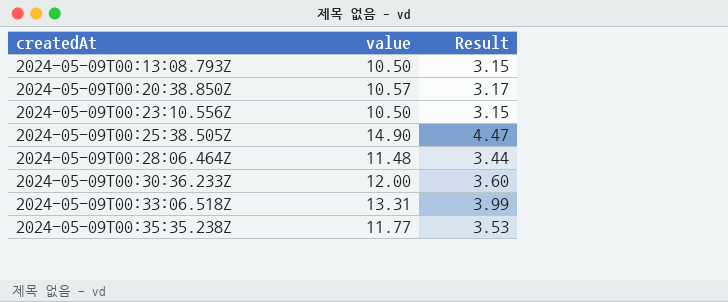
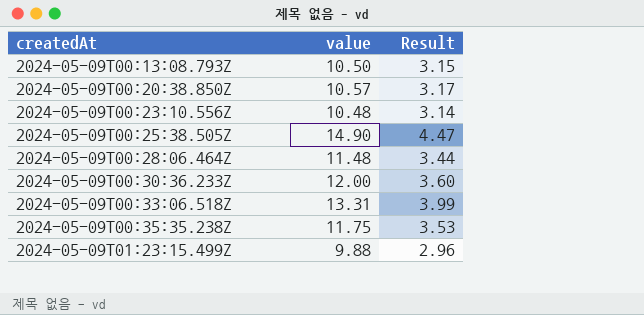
2024-05-09T00:23:10.556Z | value: 10.50 -> 10.48
2024-05-09T00:23:10.556Z | Result: 3.15 -> 3.14
2024-05-09T00:35:35.238Z | value: 11.77 -> 11.75
row 2024-05-09T01:23:15.499Z: none -> 9.88 | 2.96

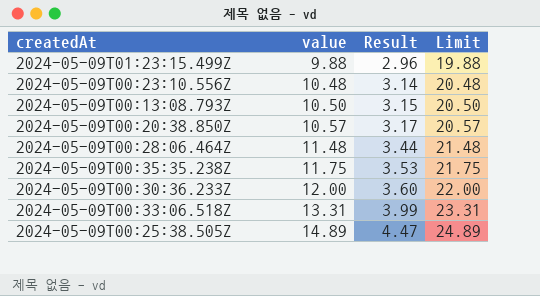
row order: createdAt ascending -> value ascending
column Limit | formula: none -> [value] + 10
2024-05-09T00:25:38.505Z | value: 14.90 -> 14.89

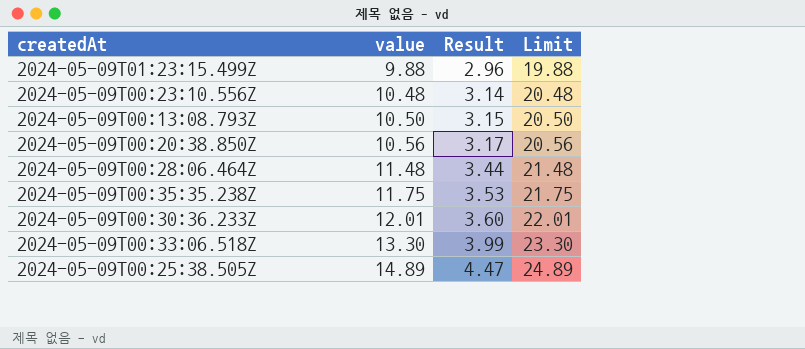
2024-05-09T00:20:38.850Z | value: 10.57 -> 10.56
2024-05-09T00:20:38.850Z | Limit: 20.57 -> 20.56
2024-05-09T00:30:36.233Z | value: 12.00 -> 12.01
2024-05-09T00:30:36.233Z | Limit: 22.00 -> 22.01
2024-05-09T00:33:06.518Z | value: 13.31 -> 13.30
2024-05-09T00:33:06.518Z | Limit: 23.31 -> 23.30

